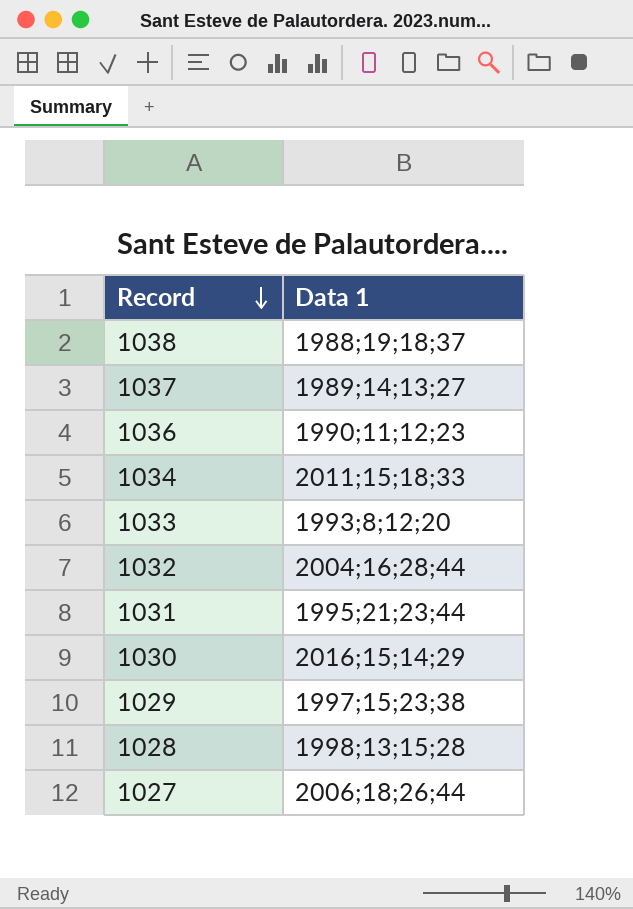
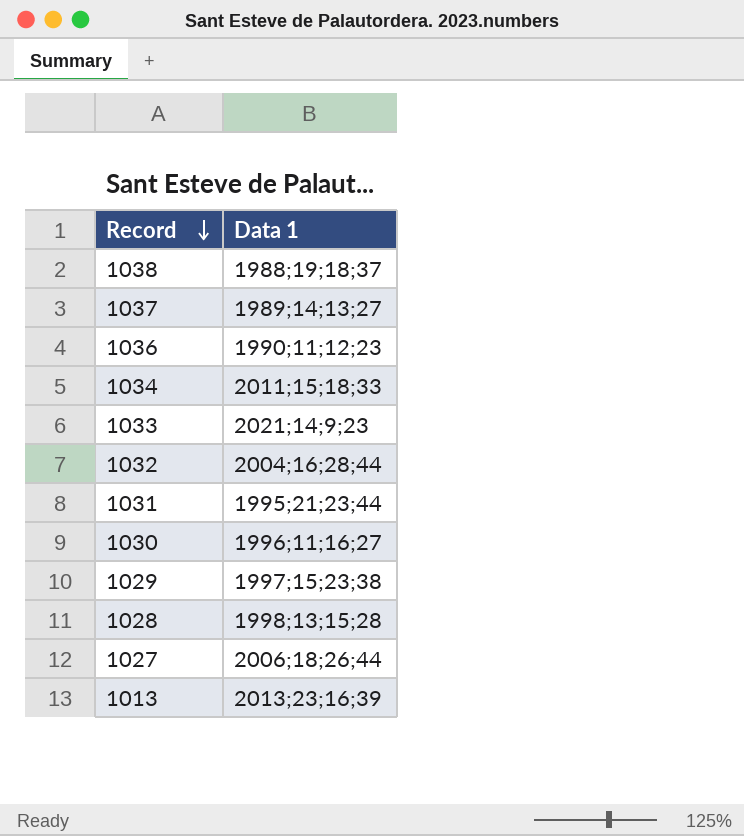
1033 | Data 1: 1993;8;12;20 -> 2021;14;9;23
1030 | Data 1: 2016;15;14;29 -> 1996;11;16;27
row 1013: none -> 2013;23;16;39

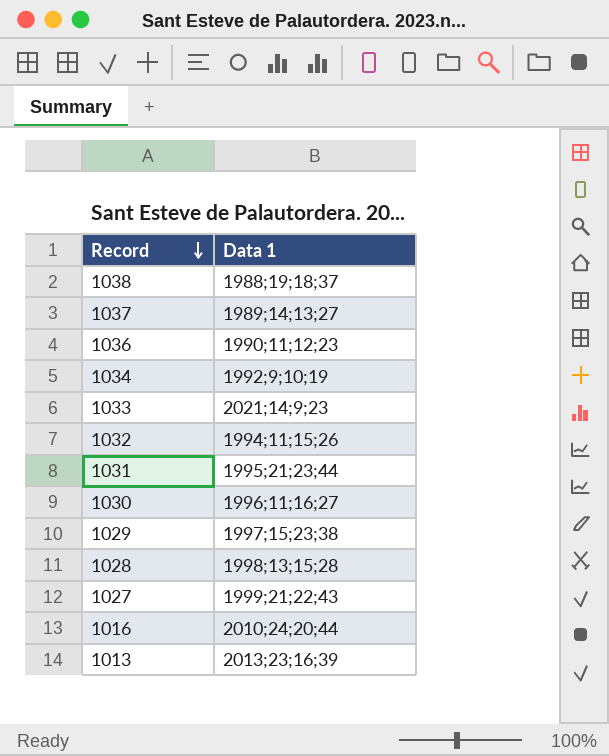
1034 | Data 1: 2011;15;18;33 -> 1992;9;10;19
1032 | Data 1: 2004;16;28;44 -> 1994;11;15;26
1027 | Data 1: 2006;18;26;44 -> 1999;21;22;43
row 1016: none -> 2010;24;20;44

